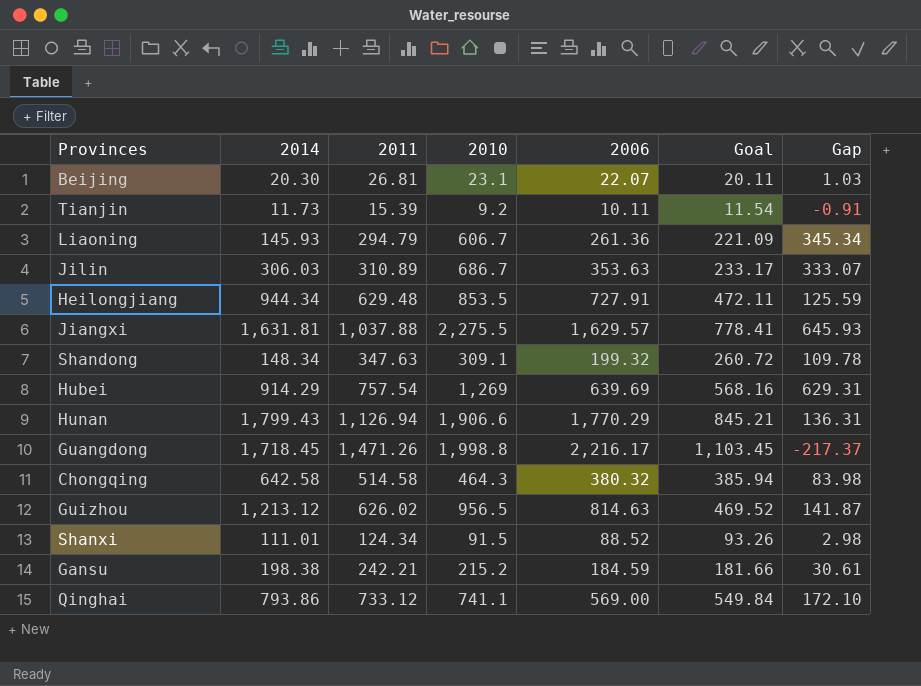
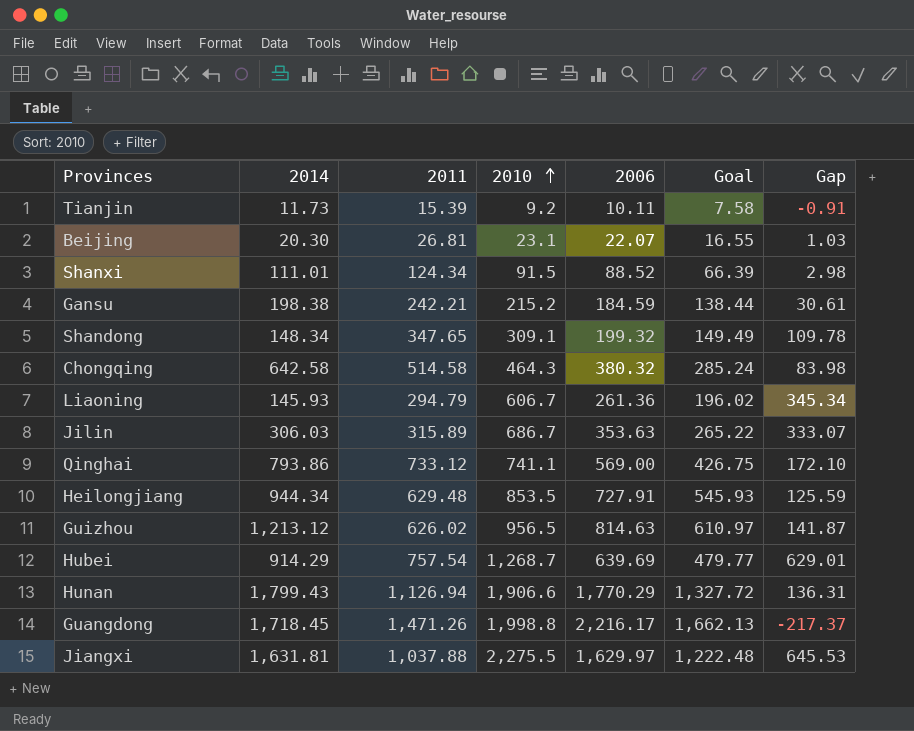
row order: none -> 2010 ascending
column Goal | formula: [2011] * 0.75 -> [2006] * 0.75
Shandong | 2011: 347.63 -> 347.65
Jilin | 2011: 310.89 -> 315.89
Hubei | 2010: 1,269 -> 1,268.7
Hubei | Gap: 629.31 -> 629.01
Jiangxi | 2006: 1,629.57 -> 1,629.97
Jiangxi | Gap: 645.93 -> 645.53

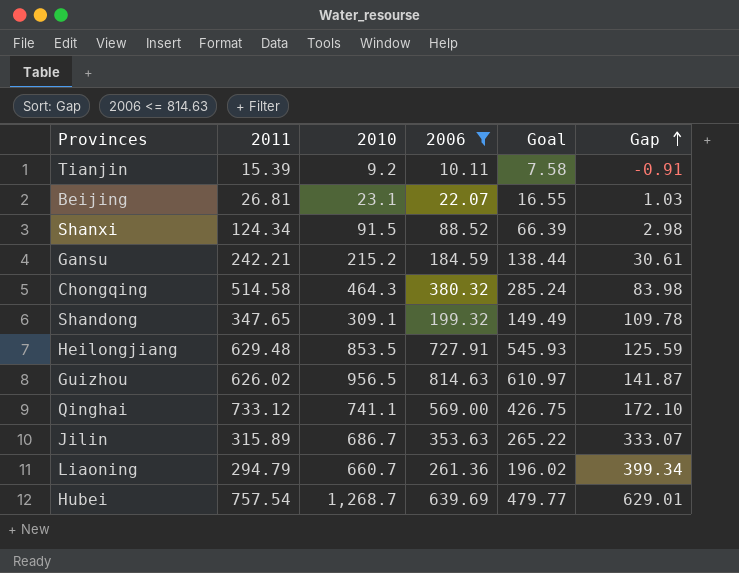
filter: none -> 2006 <= 814.63
row order: 2010 ascending -> Gap ascending
column 2014 | position: 2 -> none
Liaoning | 2010: 606.7 -> 660.7
Liaoning | Gap: 345.34 -> 399.34

